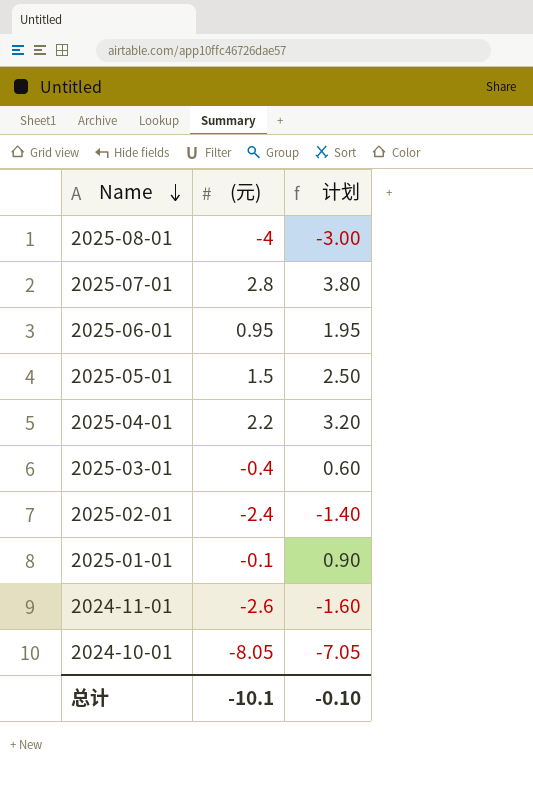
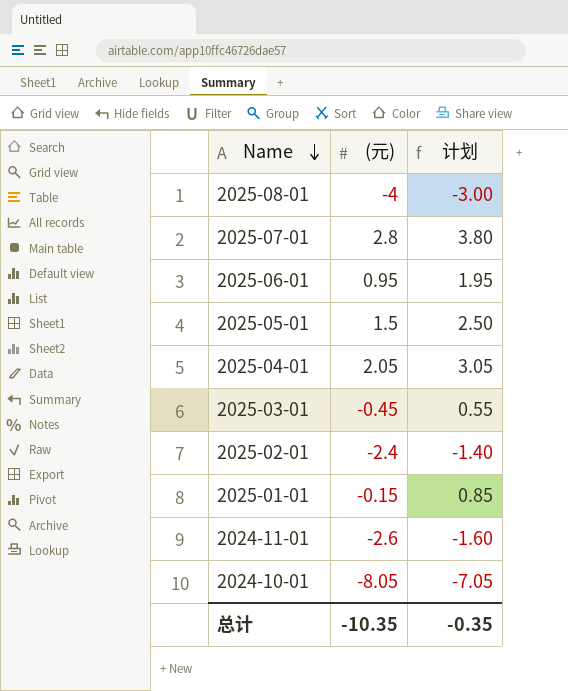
2025-04-01 | (元): 2.2 -> 2.05
2025-04-01 | 计划: 3.20 -> 3.05
2025-03-01 | (元): -0.4 -> -0.45
2025-03-01 | 计划: 0.60 -> 0.55
2025-01-01 | (元): -0.1 -> -0.15
2025-01-01 | 计划: 0.90 -> 0.85
总计 | (元): -10.1 -> -10.35
总计 | 计划: -0.10 -> -0.35

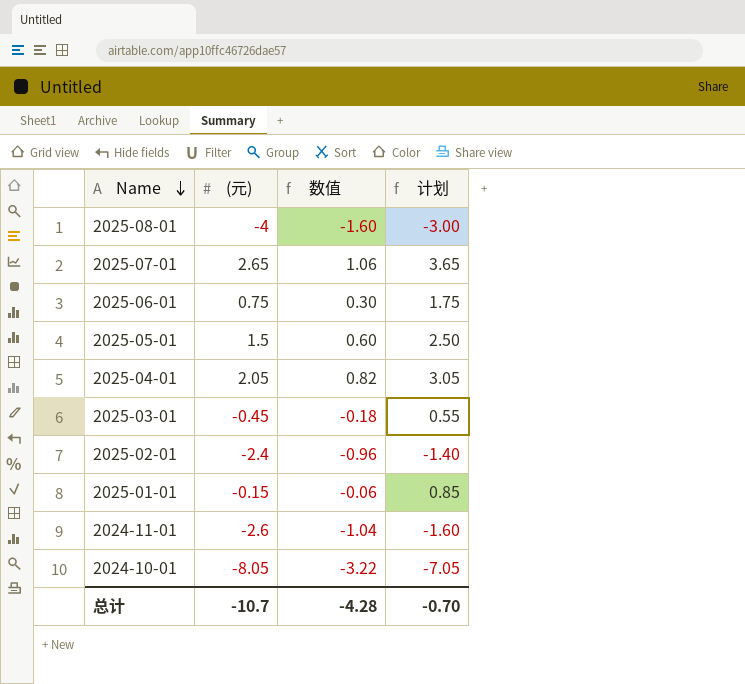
column 数值 | formula: none -> [(元)] * 0.4
2025-07-01 | (元): 2.8 -> 2.65
2025-07-01 | 计划: 3.80 -> 3.65
2025-06-01 | (元): 0.95 -> 0.75
2025-06-01 | 计划: 1.95 -> 1.75
总计 | (元): -10.35 -> -10.7
总计 | 计划: -0.35 -> -0.70

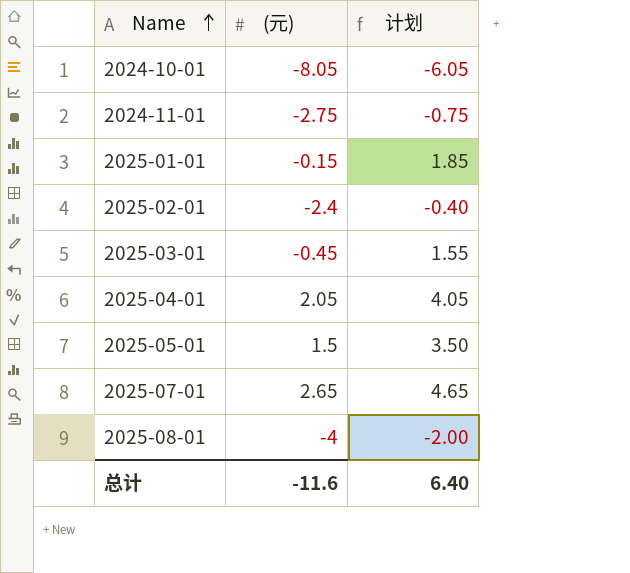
row order: Name descending -> Name ascending
column 数值 | formula: [(元)] * 0.4 -> none
column 计划 | formula: [(元)] + 1 -> [(元)] + 2
row 2025-06-01: 0.75 | 0.30 | 1.75 -> none
2024-11-01 | (元): -2.6 -> -2.75
总计 | (元): -10.7 -> -11.6
总计 | 计划: -0.70 -> 6.40

